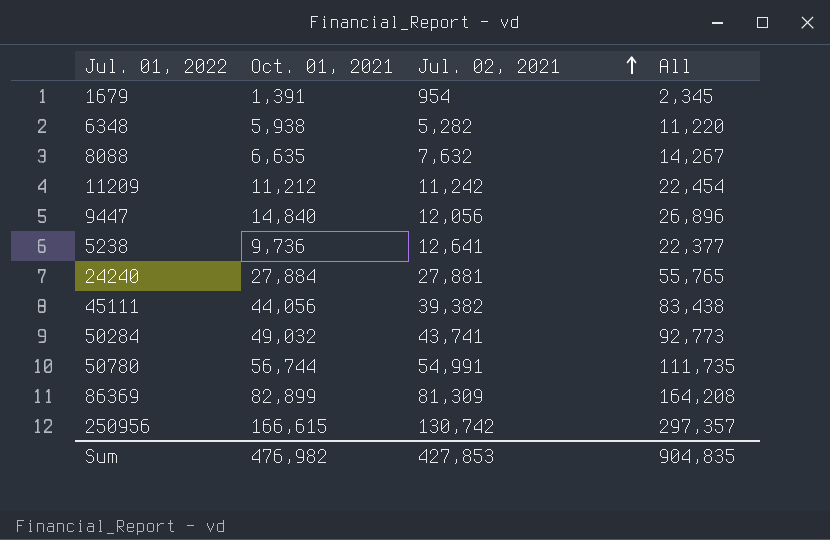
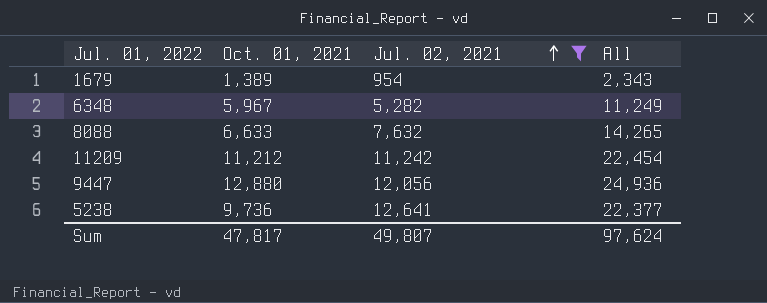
filter: none -> Jul. 02, 2021 <= 12,641
1679 | Oct. 01, 2021: 1,391 -> 1,389
1679 | All: 2,345 -> 2,343
6348 | Oct. 01, 2021: 5,938 -> 5,967
6348 | All: 11,220 -> 11,249
8088 | Oct. 01, 2021: 6,635 -> 6,633
8088 | All: 14,267 -> 14,265
9447 | Oct. 01, 2021: 14,840 -> 12,880
9447 | All: 26,896 -> 24,936
Sum | Oct. 01, 2021: 476,982 -> 47,817
Sum | Jul. 02, 2021: 427,853 -> 49,807
Sum | All: 904,835 -> 97,624

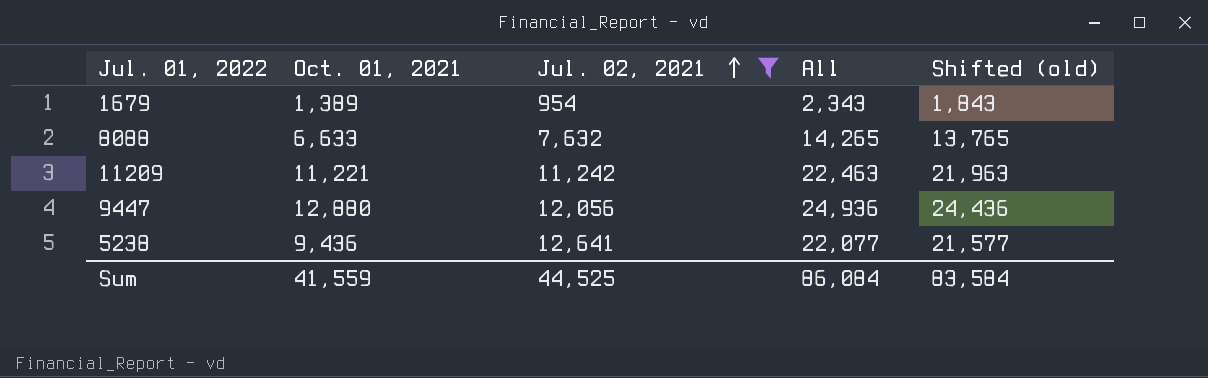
column Shifted (old) | formula: none -> [All] - 500
row 6348: 5,967 | 5,282 | 11,249 -> none
11209 | Oct. 01, 2021: 11,212 -> 11,221
11209 | All: 22,454 -> 22,463
5238 | Oct. 01, 2021: 9,736 -> 9,436
5238 | All: 22,377 -> 22,077
Sum | Oct. 01, 2021: 47,817 -> 41,559
Sum | Jul. 02, 2021: 49,807 -> 44,525
Sum | All: 97,624 -> 86,084

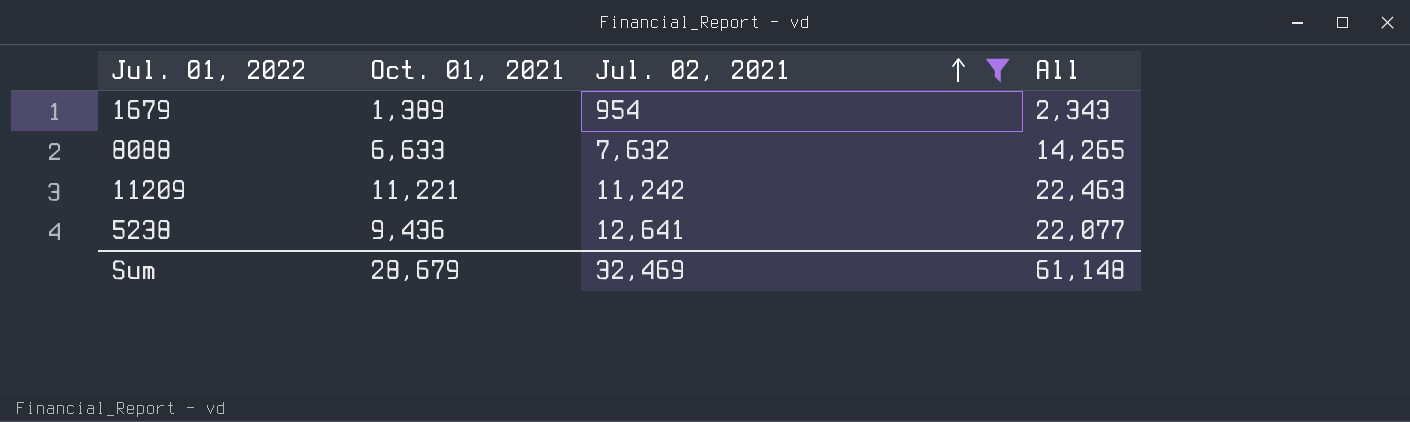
column Shifted (old) | formula: [All] - 500 -> none
row 9447: 12,880 | 12,056 | 24,936 | 24,436 -> none
Sum | Oct. 01, 2021: 41,559 -> 28,679
Sum | Jul. 02, 2021: 44,525 -> 32,469
Sum | All: 86,084 -> 61,148

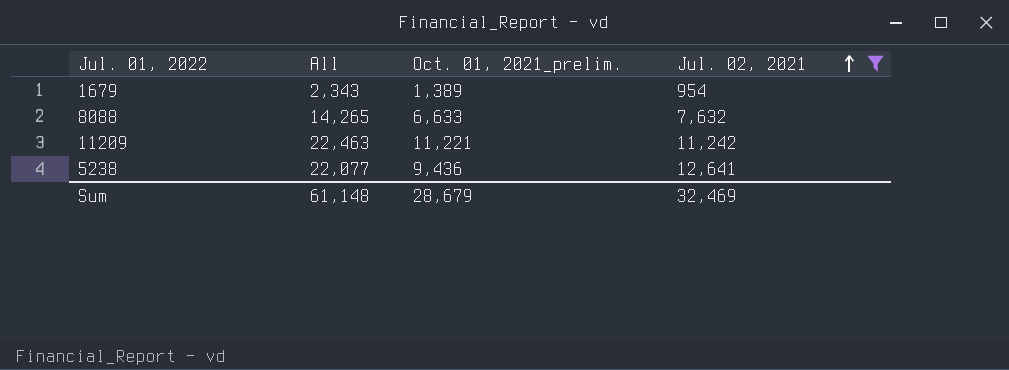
column All | position: 4 -> 2
column name: Oct. 01, 2021 -> Oct. 01, 2021_prelim.

